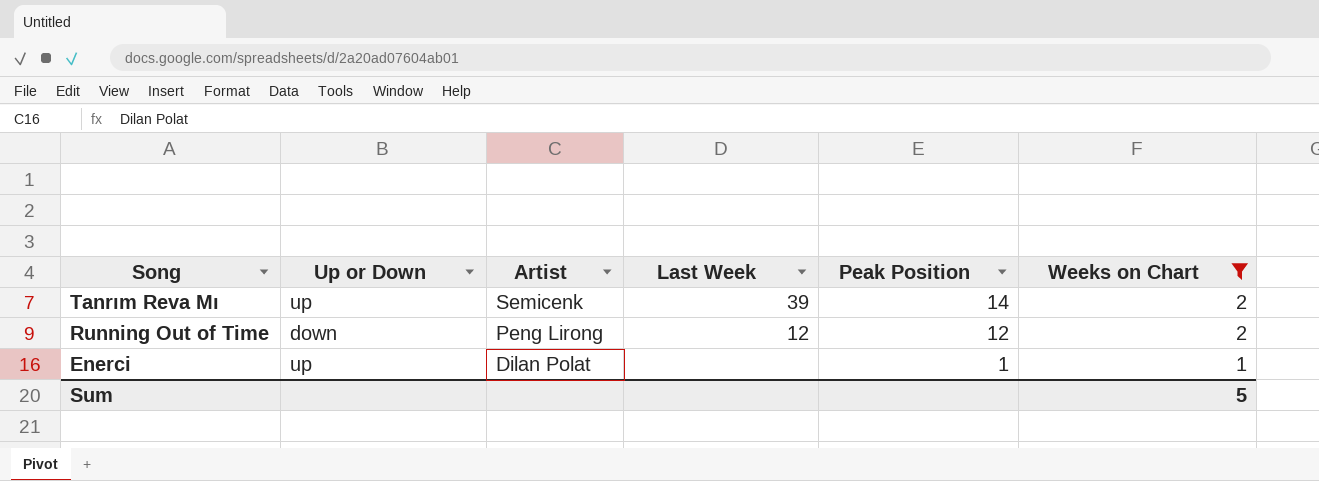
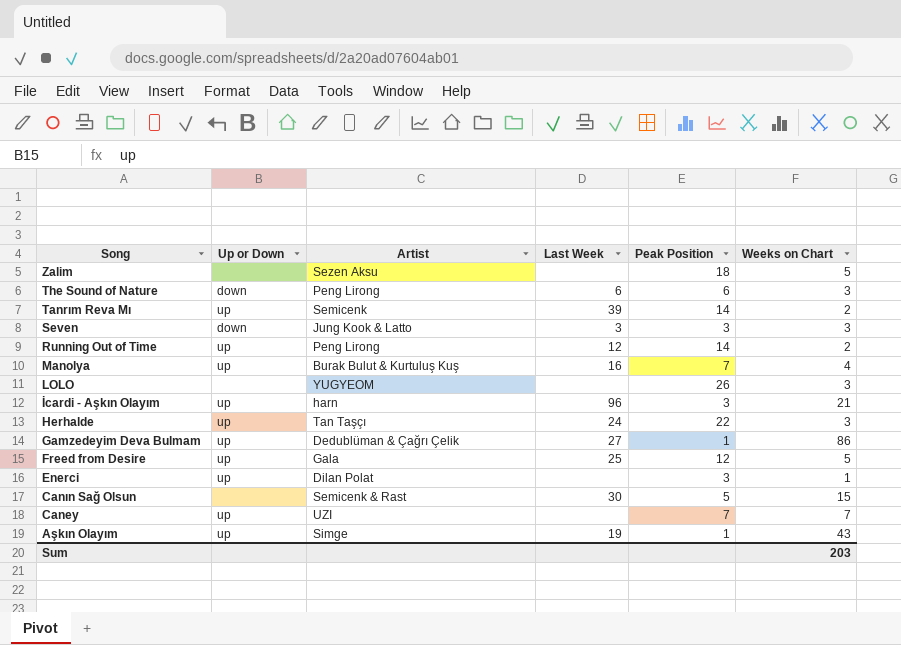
filter: Weeks on Chart <= 2 -> none
Running Out of Time | Up or Down: down -> up
Running Out of Time | Peak Position: 12 -> 14
Enerci | Peak Position: 1 -> 3
Sum | Weeks on Chart: 5 -> 203

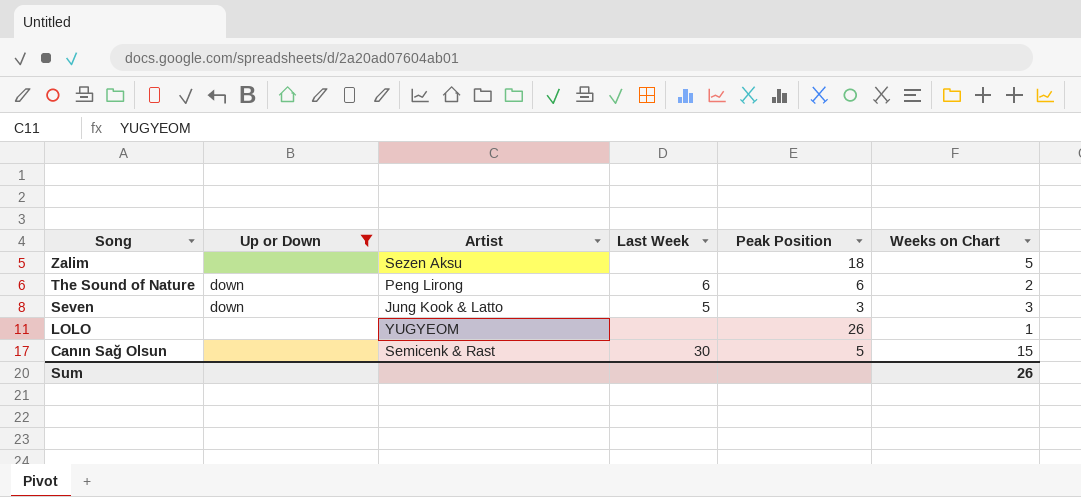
filter: none -> Up or Down != up
The Sound of Nature | Weeks on Chart: 3 -> 2
Seven | Last Week: 3 -> 5
LOLO | Weeks on Chart: 3 -> 1
Sum | Weeks on Chart: 203 -> 26

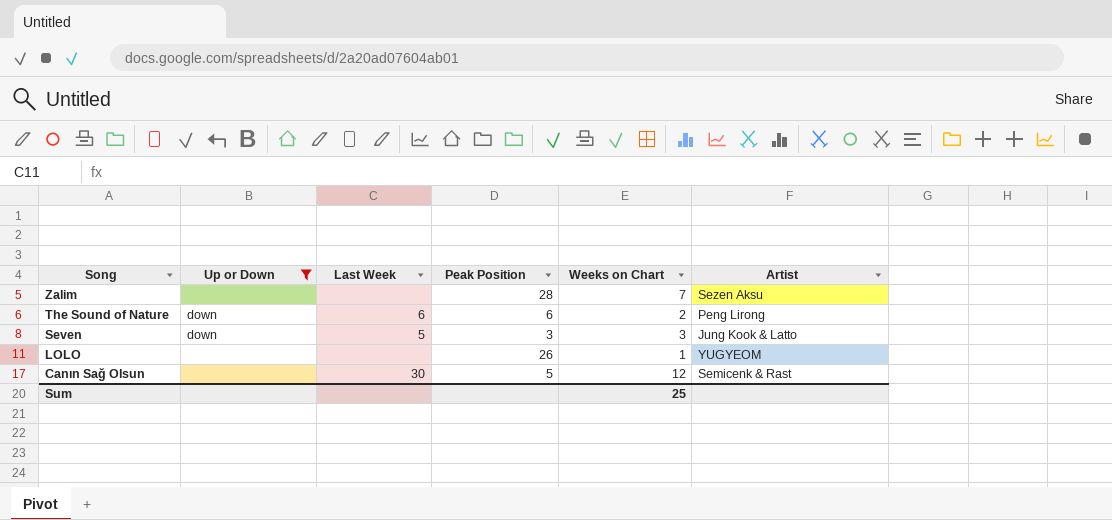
column Artist | position: 3 -> 6
Zalim | Peak Position: 18 -> 28
Zalim | Weeks on Chart: 5 -> 7
Canın Sağ Olsun | Weeks on Chart: 15 -> 12
Sum | Weeks on Chart: 26 -> 25

